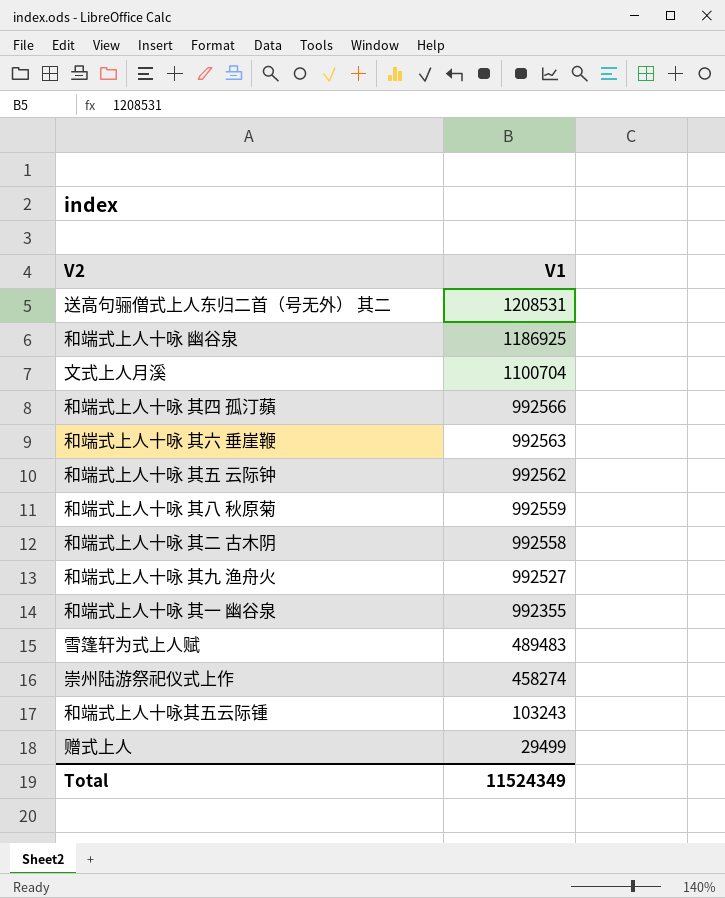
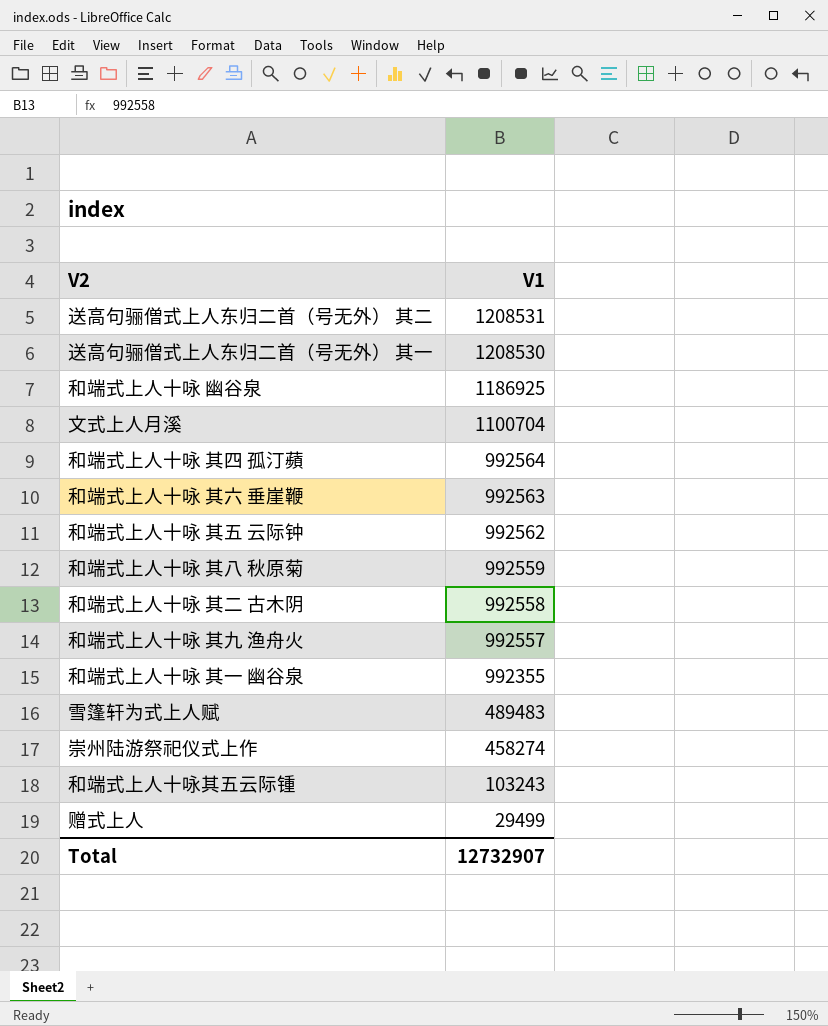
row 送高句骊僧式上人东归二首（号无外） 其一: none -> 1208530
和端式上人十咏 其四 孤汀蘋 | V1: 992566 -> 992564
和端式上人十咏 其九 渔舟火 | V1: 992527 -> 992557
Total | V1: 11524349 -> 12732907

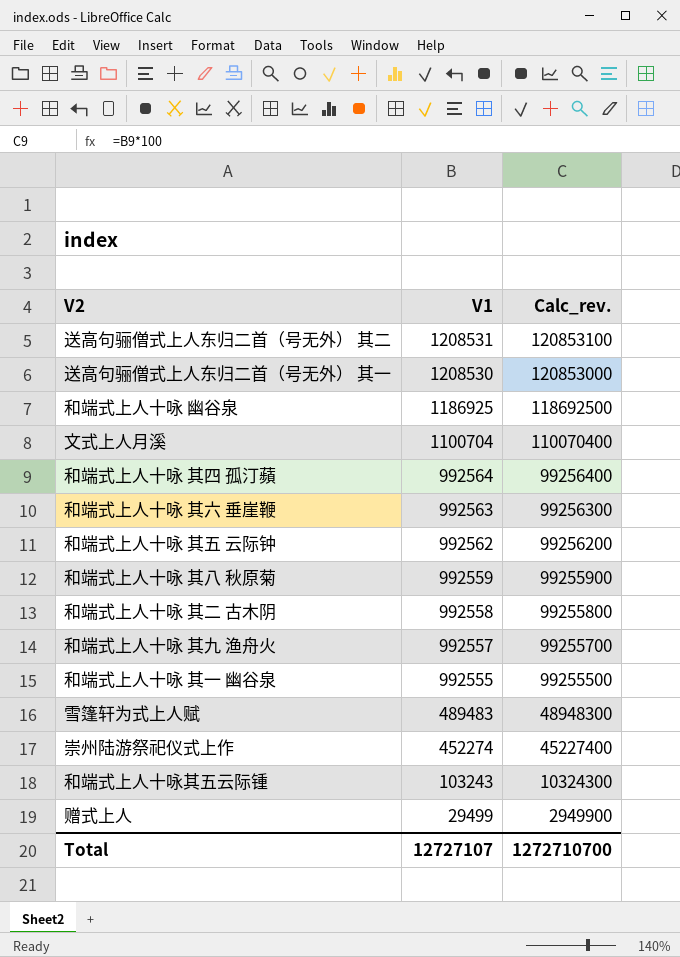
column Calc_rev. | formula: none -> [V1] * 100
和端式上人十咏 其一 幽谷泉 | V1: 992355 -> 992555
崇州陆游祭祀仪式上作 | V1: 458274 -> 452274
Total | V1: 12732907 -> 12727107

